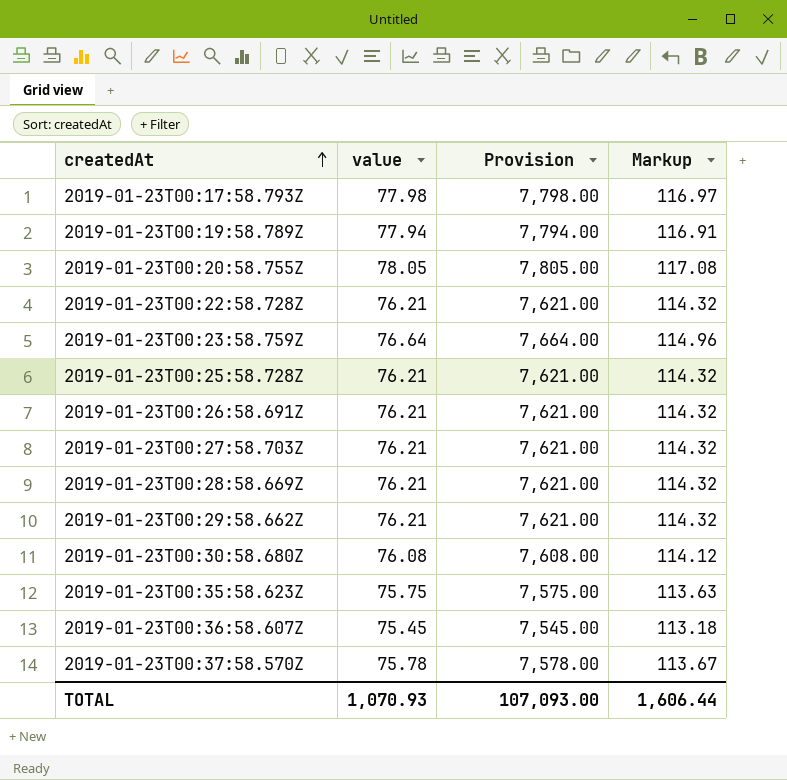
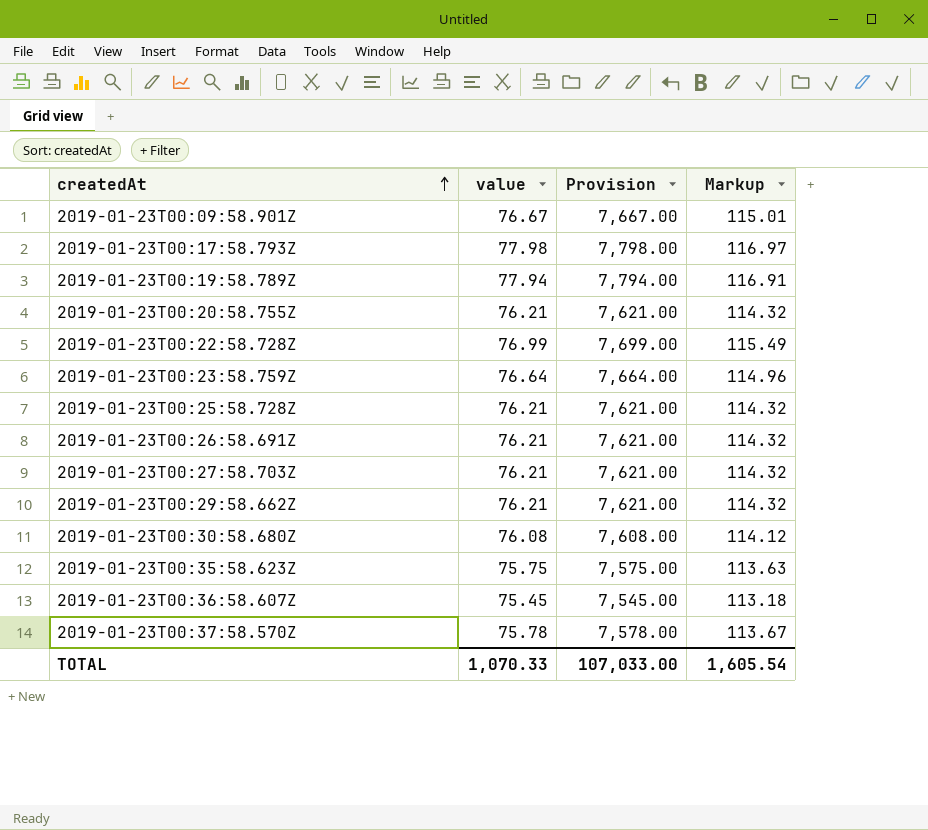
row 2019-01-23T00:28:58.669Z: 76.21 | 7,621.00 | 114.32 -> none
row 2019-01-23T00:09:58.901Z: none -> 76.67 | 7,667.00 | 115.01
2019-01-23T00:20:58.755Z | value: 78.05 -> 76.21
2019-01-23T00:20:58.755Z | Provision: 7,805.00 -> 7,621.00
2019-01-23T00:20:58.755Z | Markup: 117.08 -> 114.32
2019-01-23T00:22:58.728Z | value: 76.21 -> 76.99
2019-01-23T00:22:58.728Z | Provision: 7,621.00 -> 7,699.00
2019-01-23T00:22:58.728Z | Markup: 114.32 -> 115.49
TOTAL | value: 1,070.93 -> 1,070.33
TOTAL | Provision: 107,093.00 -> 107,033.00
TOTAL | Markup: 1,606.44 -> 1,605.54

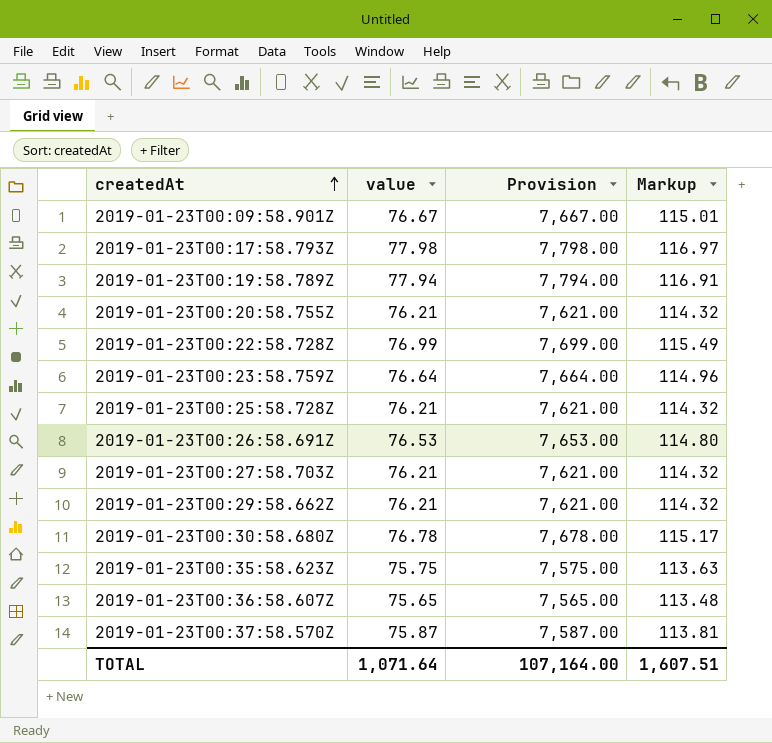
2019-01-23T00:26:58.691Z | value: 76.21 -> 76.53
2019-01-23T00:26:58.691Z | Provision: 7,621.00 -> 7,653.00
2019-01-23T00:26:58.691Z | Markup: 114.32 -> 114.80
2019-01-23T00:30:58.680Z | value: 76.08 -> 76.78
2019-01-23T00:30:58.680Z | Provision: 7,608.00 -> 7,678.00
2019-01-23T00:30:58.680Z | Markup: 114.12 -> 115.17
2019-01-23T00:36:58.607Z | value: 75.45 -> 75.65
2019-01-23T00:36:58.607Z | Provision: 7,545.00 -> 7,565.00
2019-01-23T00:36:58.607Z | Markup: 113.18 -> 113.48
2019-01-23T00:37:58.570Z | value: 75.78 -> 75.87
2019-01-23T00:37:58.570Z | Provision: 7,578.00 -> 7,587.00
2019-01-23T00:37:58.570Z | Markup: 113.67 -> 113.81
TOTAL | value: 1,070.33 -> 1,071.64
TOTAL | Provision: 107,033.00 -> 107,164.00
TOTAL | Markup: 1,605.54 -> 1,607.51

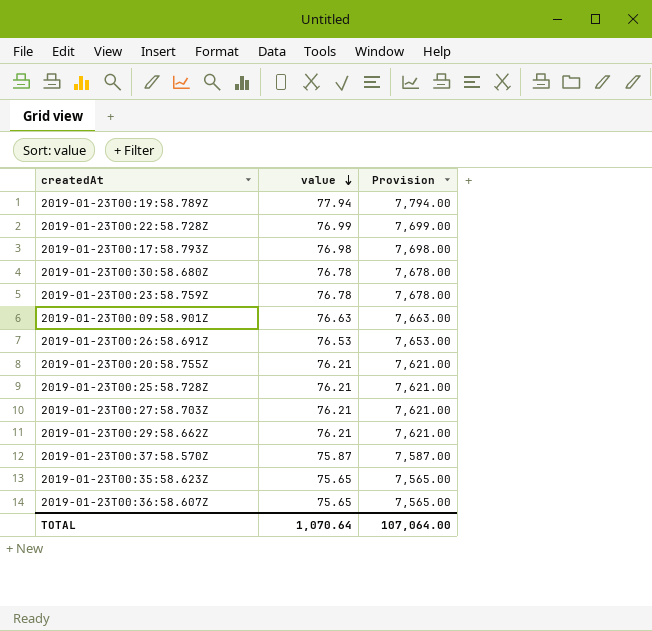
row order: createdAt ascending -> value descending
column Markup | formula: [value] * 1.5 -> none
2019-01-23T00:17:58.793Z | value: 77.98 -> 76.98
2019-01-23T00:17:58.793Z | Provision: 7,798.00 -> 7,698.00
2019-01-23T00:23:58.759Z | value: 76.64 -> 76.78
2019-01-23T00:23:58.759Z | Provision: 7,664.00 -> 7,678.00
2019-01-23T00:09:58.901Z | value: 76.67 -> 76.63
2019-01-23T00:09:58.901Z | Provision: 7,667.00 -> 7,663.00
2019-01-23T00:35:58.623Z | value: 75.75 -> 75.65
2019-01-23T00:35:58.623Z | Provision: 7,575.00 -> 7,565.00
TOTAL | value: 1,071.64 -> 1,070.64
TOTAL | Provision: 107,164.00 -> 107,064.00

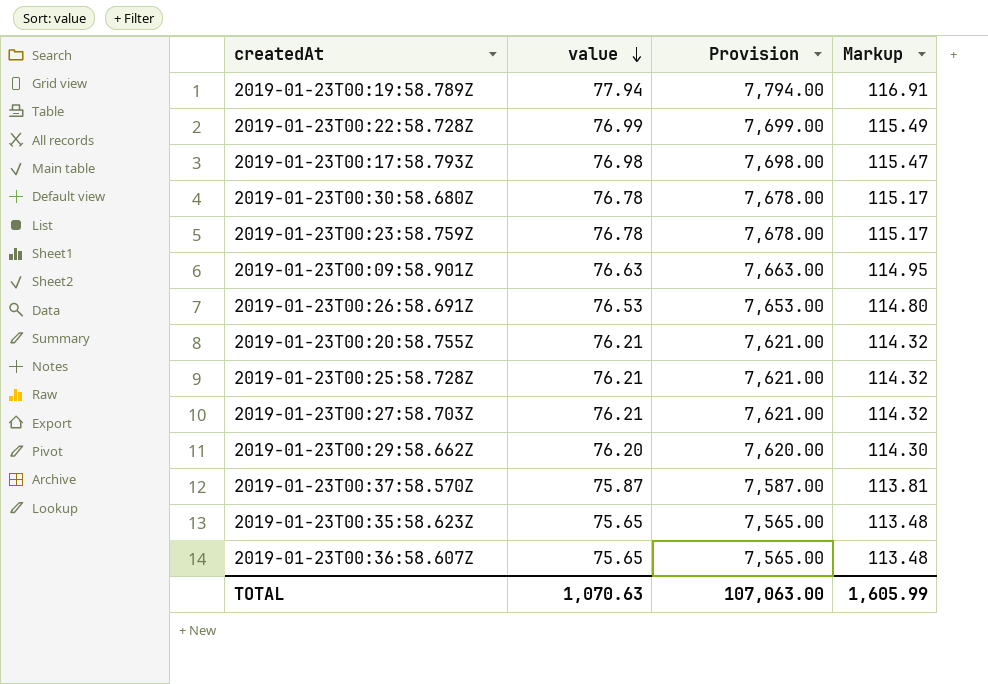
column Markup | formula: none -> [value] * 1.5
2019-01-23T00:29:58.662Z | value: 76.21 -> 76.20
2019-01-23T00:29:58.662Z | Provision: 7,621.00 -> 7,620.00
TOTAL | value: 1,070.64 -> 1,070.63
TOTAL | Provision: 107,064.00 -> 107,063.00

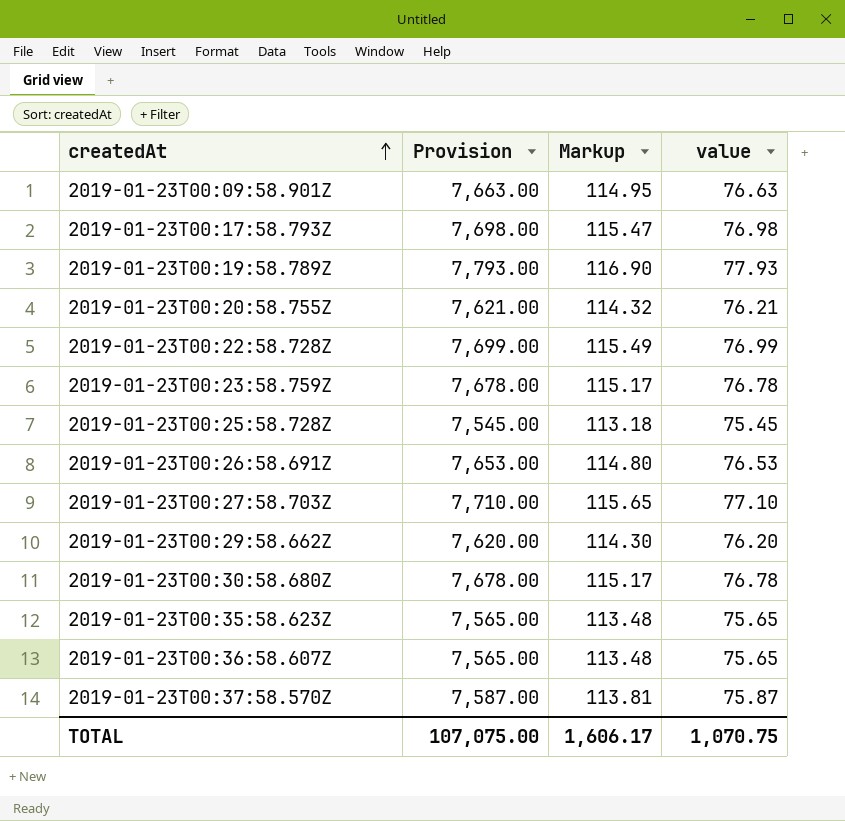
row order: value descending -> createdAt ascending
column value | position: 2 -> 4
2019-01-23T00:19:58.789Z | Provision: 7,794.00 -> 7,793.00
2019-01-23T00:19:58.789Z | Markup: 116.91 -> 116.90
2019-01-23T00:19:58.789Z | value: 77.94 -> 77.93
2019-01-23T00:25:58.728Z | Provision: 7,621.00 -> 7,545.00
2019-01-23T00:25:58.728Z | Markup: 114.32 -> 113.18
2019-01-23T00:25:58.728Z | value: 76.21 -> 75.45
2019-01-23T00:27:58.703Z | Provision: 7,621.00 -> 7,710.00
2019-01-23T00:27:58.703Z | Markup: 114.32 -> 115.65
2019-01-23T00:27:58.703Z | value: 76.21 -> 77.10
TOTAL | Provision: 107,063.00 -> 107,075.00
TOTAL | Markup: 1,605.99 -> 1,606.17
TOTAL | value: 1,070.63 -> 1,070.75

